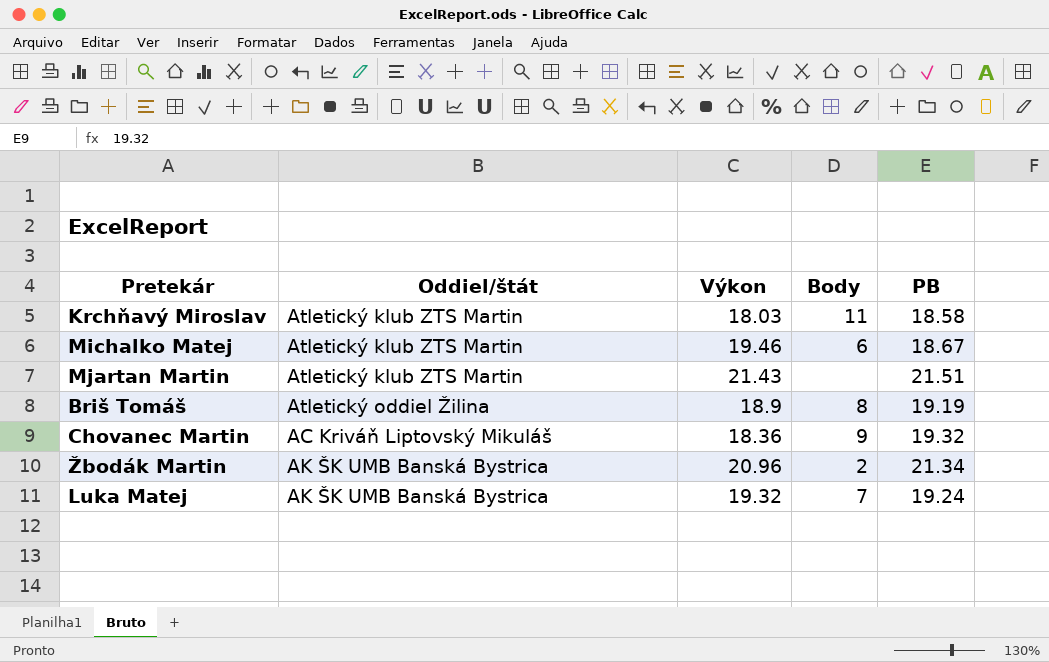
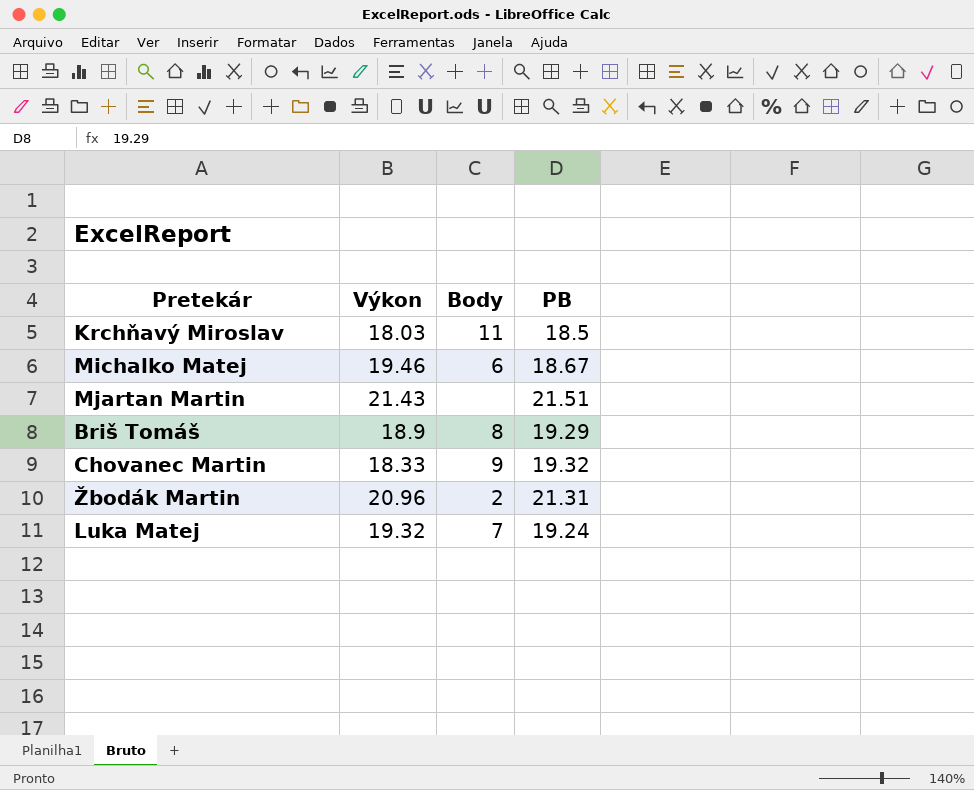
column Oddiel/štát | position: 2 -> none
Krchňavý Miroslav | PB: 18.58 -> 18.5
Briš Tomáš | PB: 19.19 -> 19.29
Chovanec Martin | Výkon: 18.36 -> 18.33
Žbodák Martin | PB: 21.34 -> 21.31

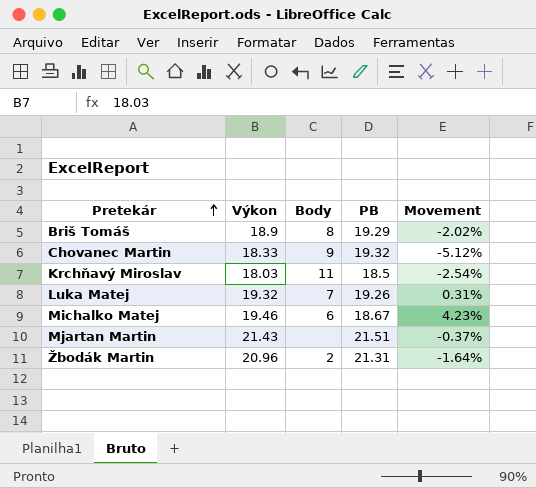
row order: none -> Pretekár ascending
column Movement | formula: none -> ([Výkon] - [PB]) / [PB]
Luka Matej | PB: 19.24 -> 19.26

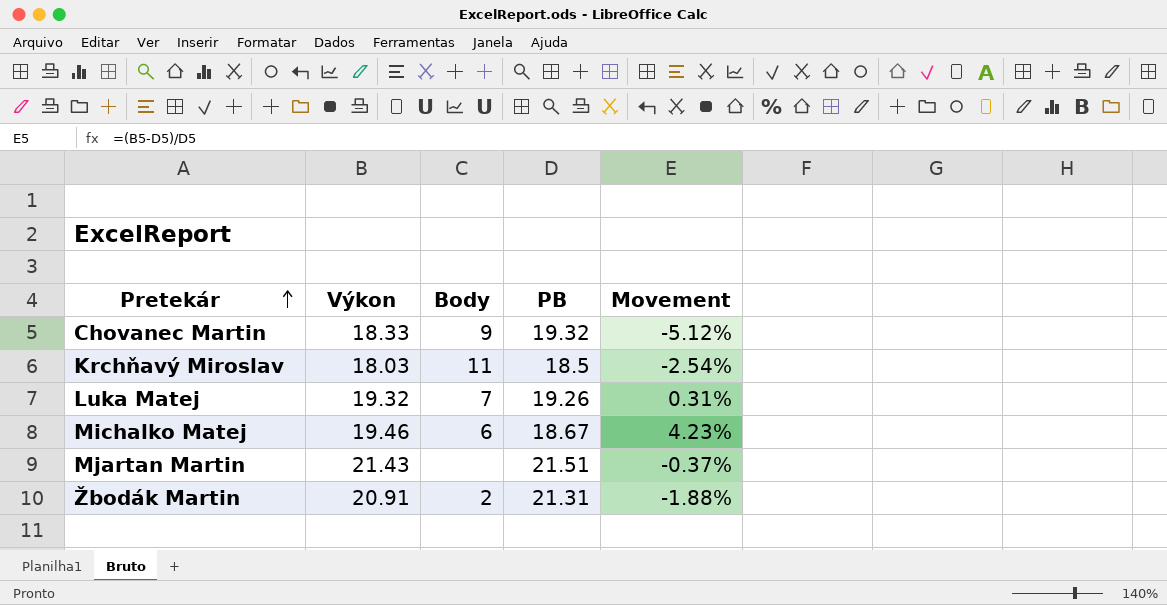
row Briš Tomáš: 18.9 | 8 | 19.29 | -2.02% -> none
Žbodák Martin | Výkon: 20.96 -> 20.91
Žbodák Martin | Movement: -1.64% -> -1.88%

